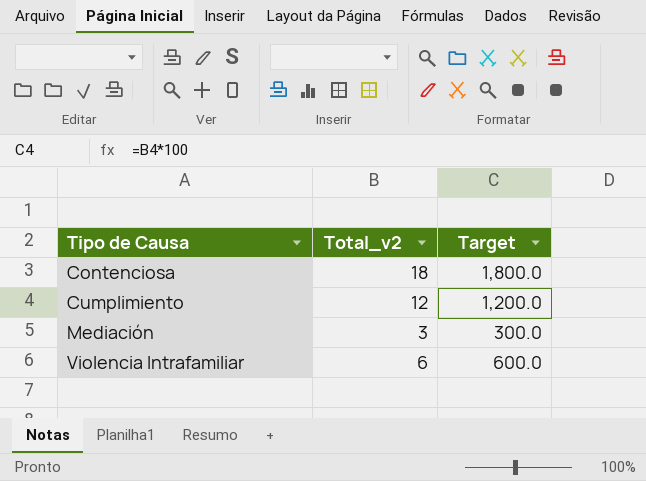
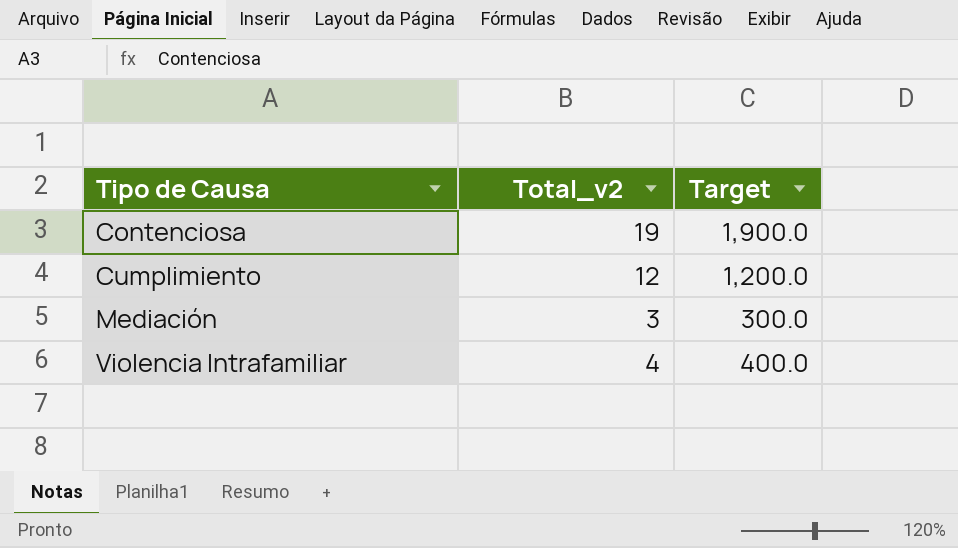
Contenciosa | Total_v2: 18 -> 19
Contenciosa | Target: 1,800.0 -> 1,900.0
Violencia Intrafamiliar | Total_v2: 6 -> 4
Violencia Intrafamiliar | Target: 600.0 -> 400.0

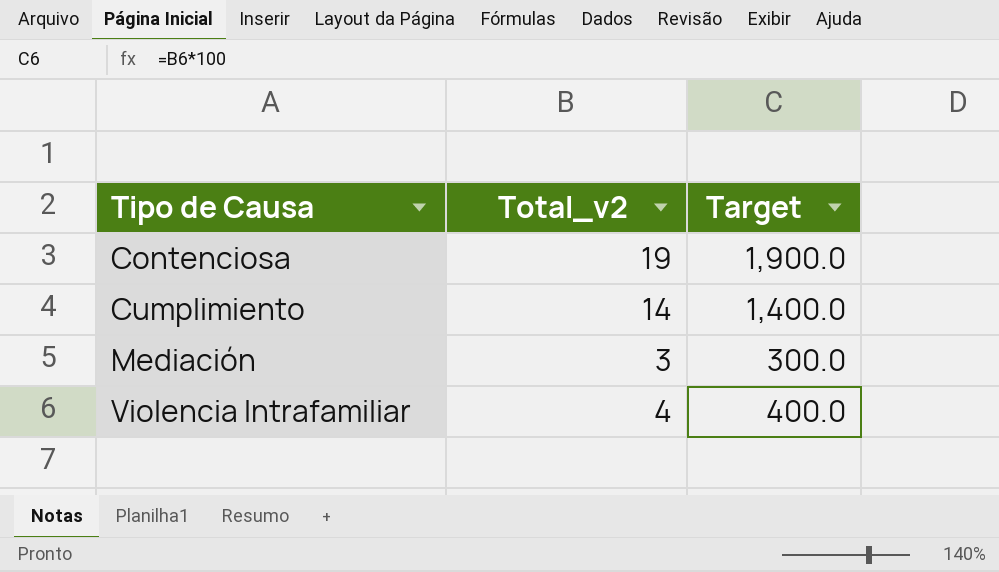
Cumplimiento | Total_v2: 12 -> 14
Cumplimiento | Target: 1,200.0 -> 1,400.0

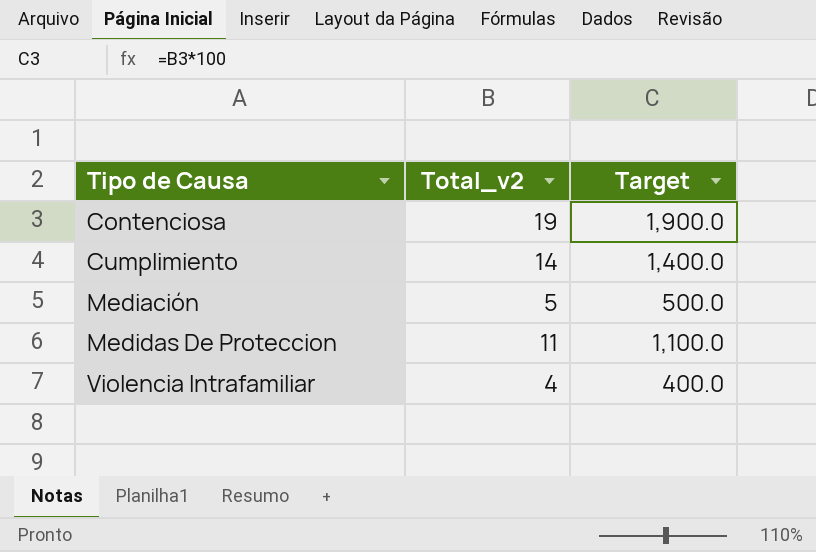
Mediación | Total_v2: 3 -> 5
Mediación | Target: 300.0 -> 500.0
row Medidas De Proteccion: none -> 11 | 1,100.0

